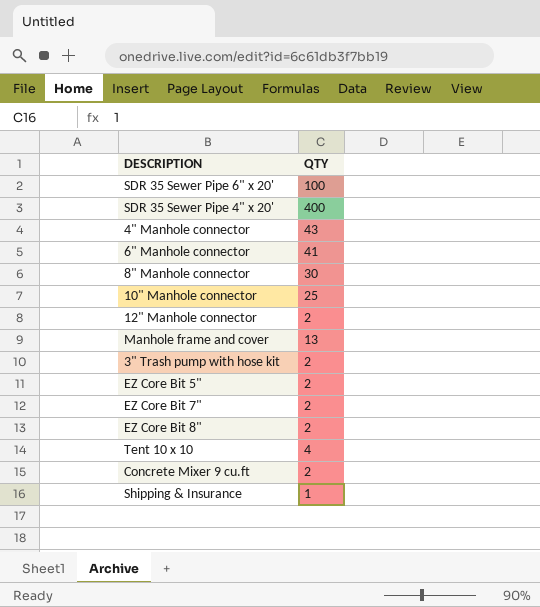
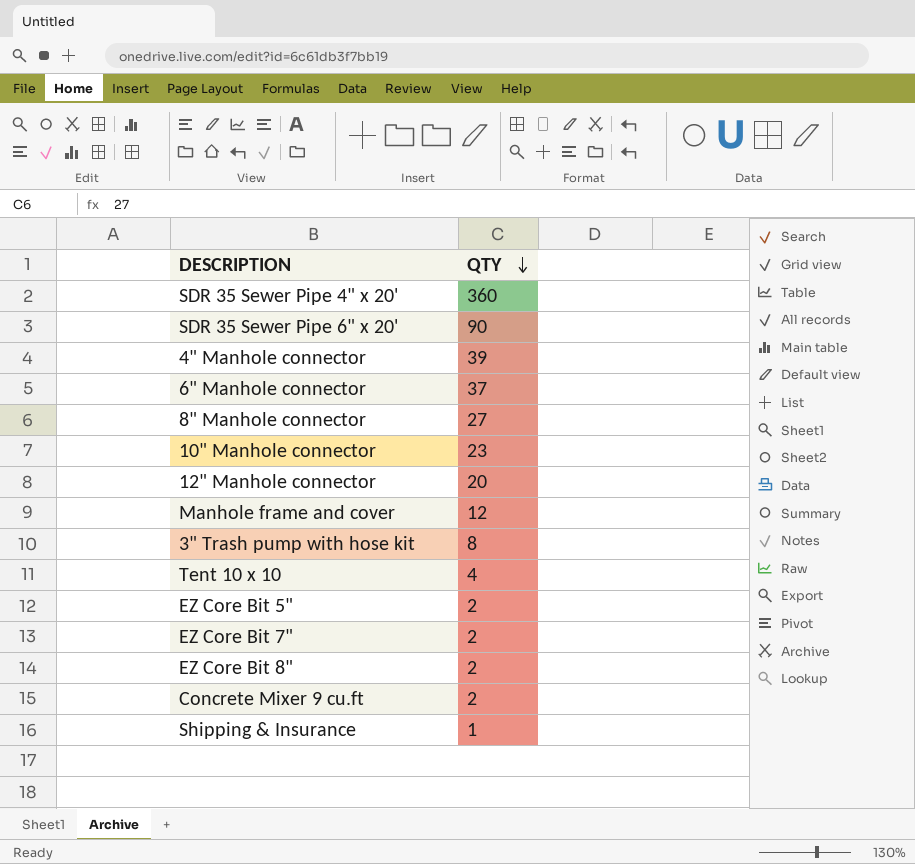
row order: none -> QTY descending
SDR 35 Sewer Pipe 4" x 20' | QTY: 400 -> 360
SDR 35 Sewer Pipe 6" x 20' | QTY: 100 -> 90
4" Manhole connector | QTY: 43 -> 39
6" Manhole connector | QTY: 41 -> 37
8" Manhole connector | QTY: 30 -> 27
10" Manhole connector | QTY: 25 -> 23
12" Manhole connector | QTY: 2 -> 20
Manhole frame and cover | QTY: 13 -> 12
3" Trash pump with hose kit | QTY: 2 -> 8

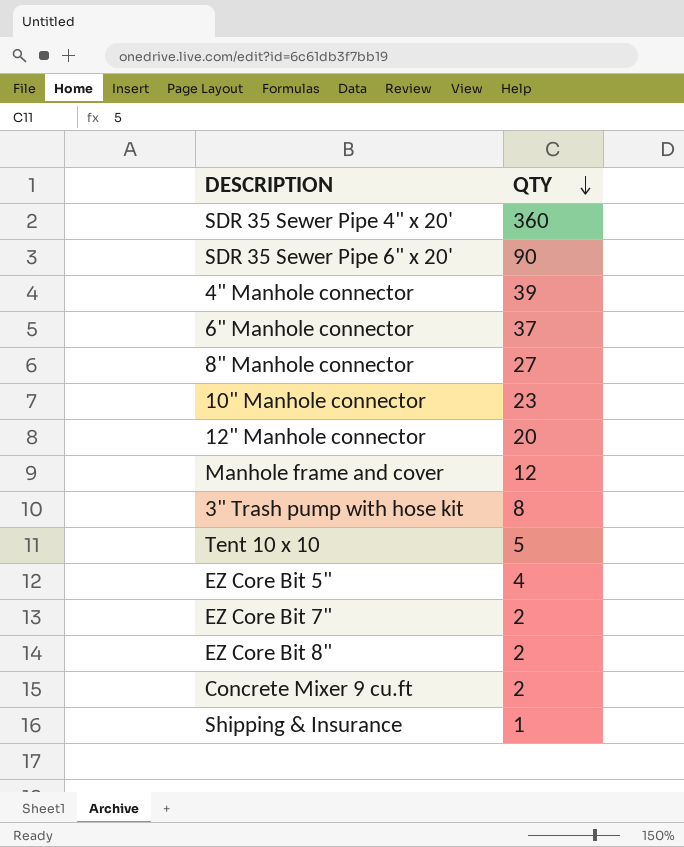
Tent 10 x 10 | QTY: 4 -> 5
EZ Core Bit 5" | QTY: 2 -> 4

